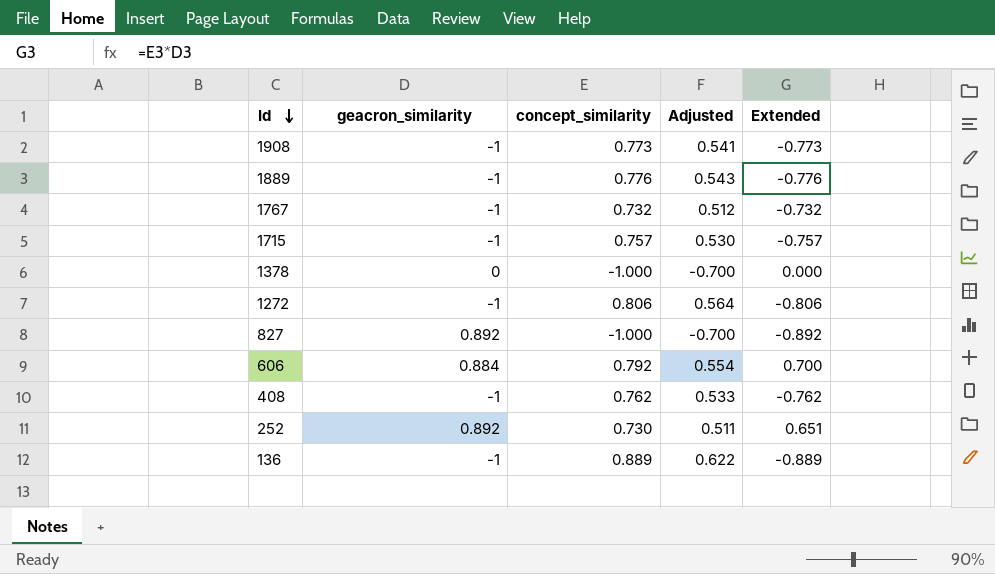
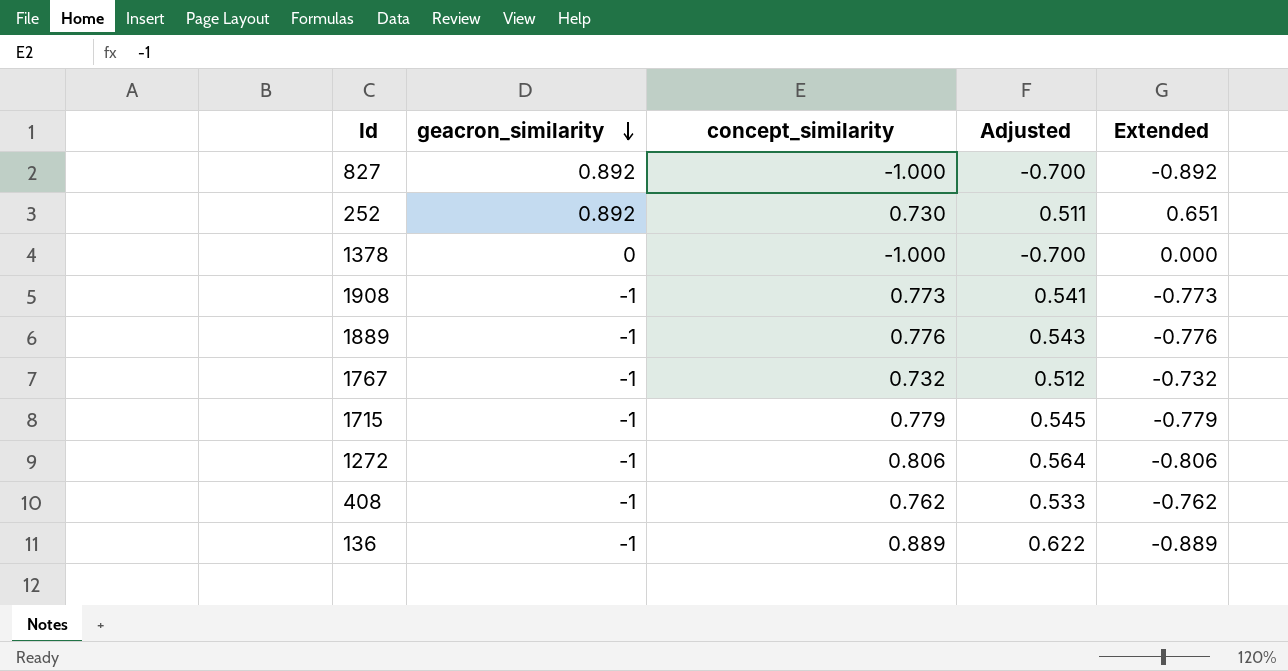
row order: Id descending -> geacron_similarity descending
row 606: 0.884 | 0.792 | 0.554 | 0.700 -> none
1715 | concept_similarity: 0.757 -> 0.779
1715 | Adjusted: 0.530 -> 0.545
1715 | Extended: -0.757 -> -0.779

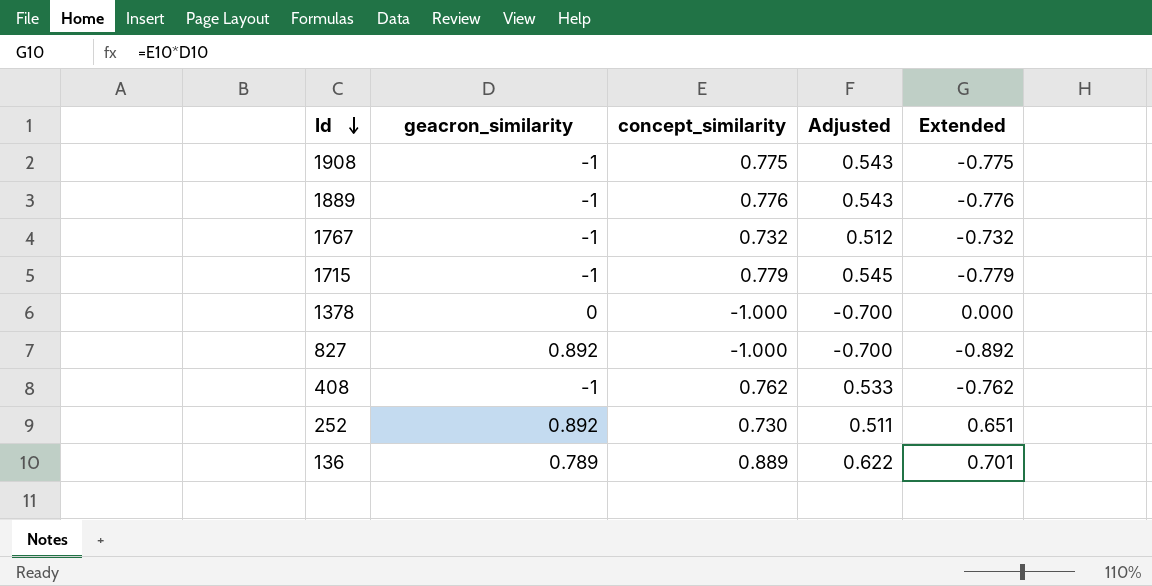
row order: geacron_similarity descending -> Id descending
row 1272: -1 | 0.806 | 0.564 | -0.806 -> none
1908 | concept_similarity: 0.773 -> 0.775
1908 | Adjusted: 0.541 -> 0.543
1908 | Extended: -0.773 -> -0.775
136 | geacron_similarity: -1 -> 0.789
136 | Extended: -0.889 -> 0.701

